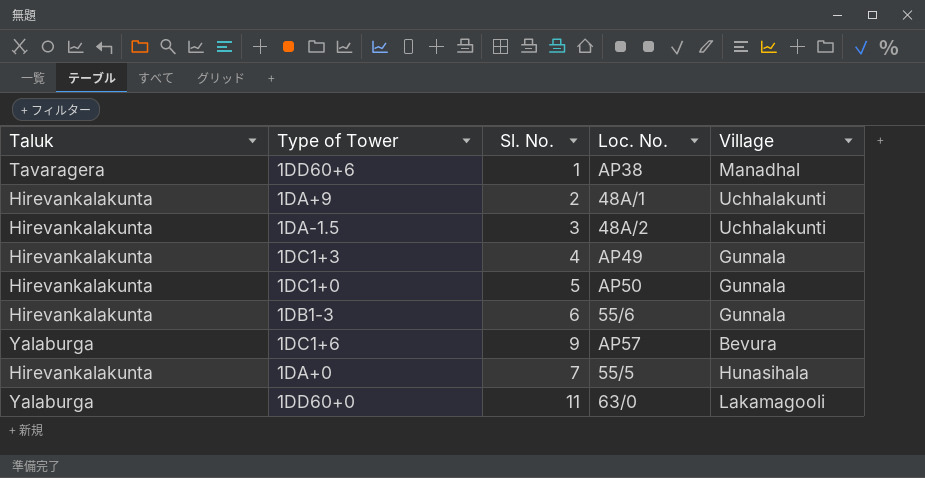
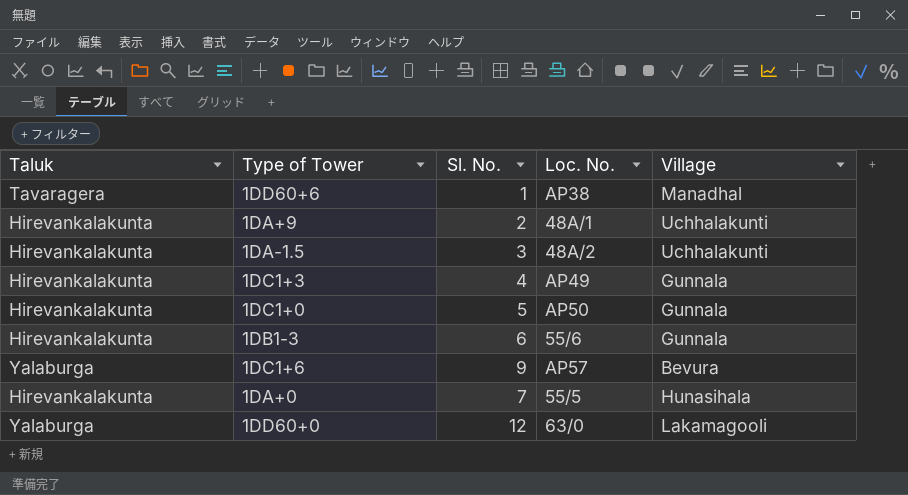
1DD60+0 | Sl. No.: 11 -> 12

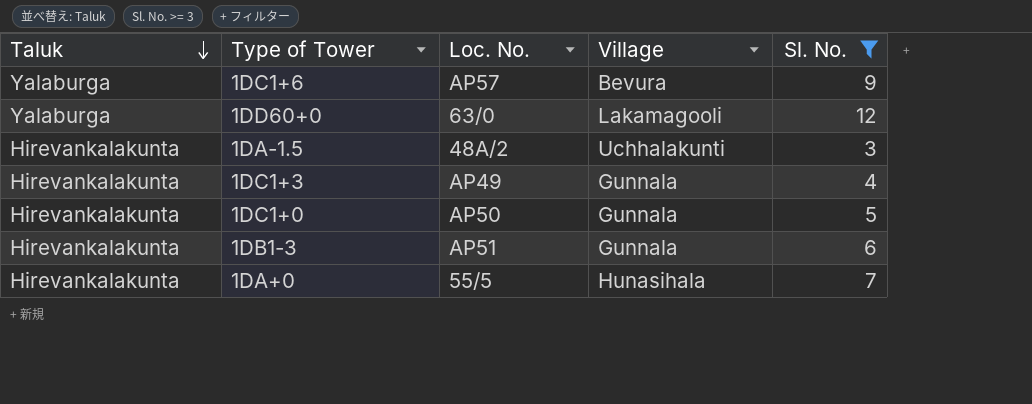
filter: none -> Sl. No. >= 3
row order: none -> Taluk descending
column Sl. No. | position: 3 -> 5
1DB1-3 | Loc. No.: 55/6 -> AP51

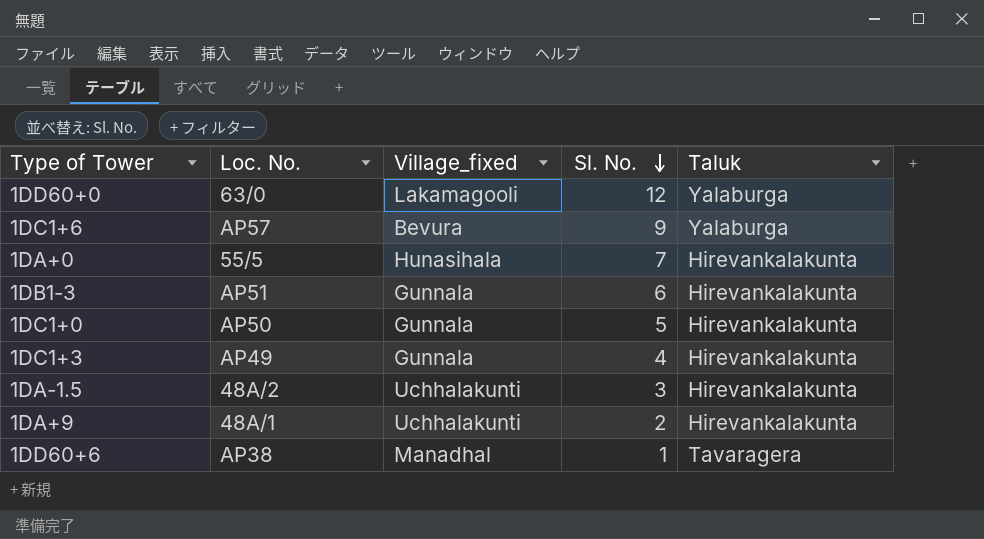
filter: Sl. No. >= 3 -> none
row order: Taluk descending -> Sl. No. descending
column name: Village -> Village_fixed
column Taluk | position: 1 -> 5

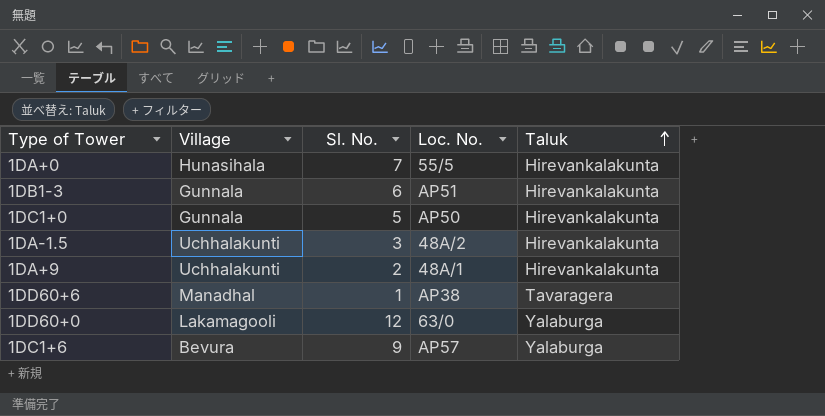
row order: Sl. No. descending -> Taluk ascending
column name: Village_fixed -> Village
column Loc. No. | position: 2 -> 4
row 1DC1+3: AP49 | Gunnala | 4 | Hirevankalakunta -> none

